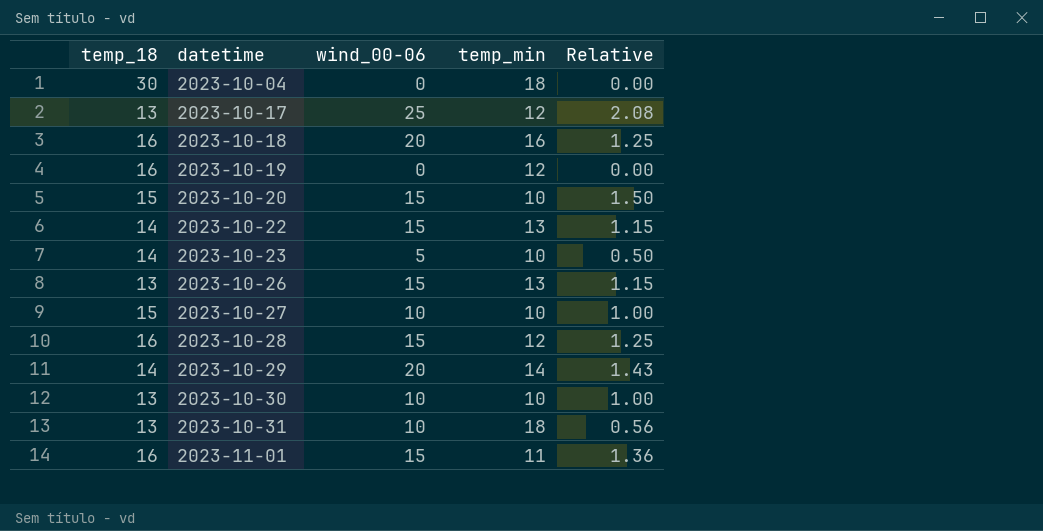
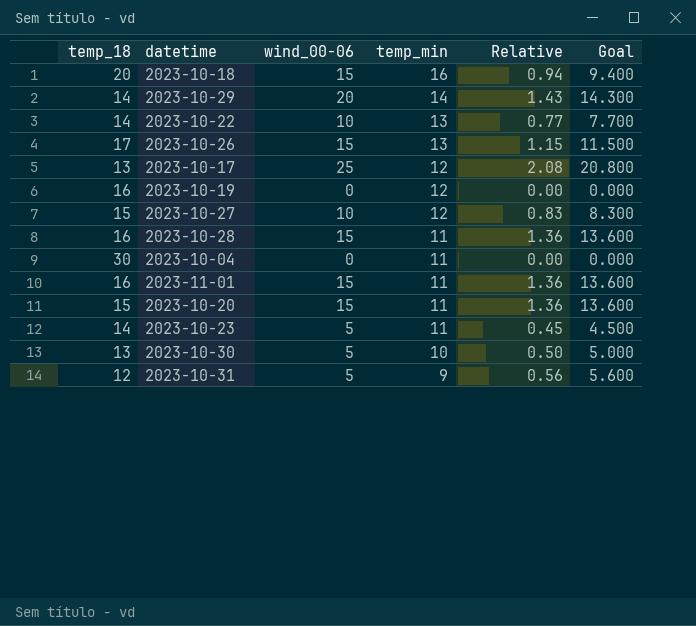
row order: datetime ascending -> temp_min descending
column Goal | formula: none -> [Relative] * 10
2023-10-18 | temp_18: 16 -> 20
2023-10-18 | wind_00-06: 20 -> 15
2023-10-18 | Relative: 1.25 -> 0.94
2023-10-22 | wind_00-06: 15 -> 10
2023-10-22 | Relative: 1.15 -> 0.77
2023-10-26 | temp_18: 13 -> 17
2023-10-27 | temp_min: 10 -> 12
2023-10-27 | Relative: 1.00 -> 0.83
2023-10-28 | temp_min: 12 -> 11
2023-10-28 | Relative: 1.25 -> 1.36
2023-10-04 | temp_min: 18 -> 11
2023-10-20 | temp_min: 10 -> 11
2023-10-20 | Relative: 1.50 -> 1.36
2023-10-23 | temp_min: 10 -> 11
2023-10-23 | Relative: 0.50 -> 0.45
2023-10-30 | wind_00-06: 10 -> 5
2023-10-30 | Relative: 1.00 -> 0.50
2023-10-31 | temp_18: 13 -> 12
2023-10-31 | wind_00-06: 10 -> 5
2023-10-31 | temp_min: 18 -> 9

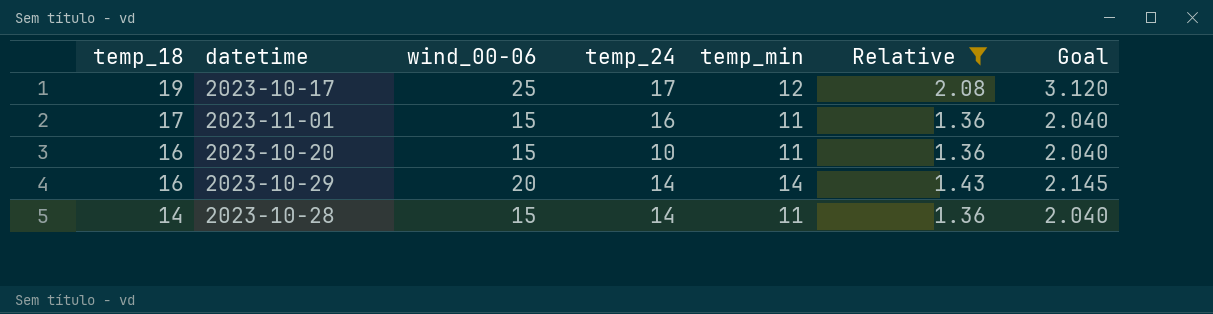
filter: none -> Relative >= 1.36
row order: temp_min descending -> temp_18 descending
column temp_24 | position: none -> 4
column Goal | formula: [Relative] * 10 -> [Relative] * 1.5
2023-10-17 | temp_18: 13 -> 19
2023-11-01 | temp_18: 16 -> 17
2023-10-20 | temp_18: 15 -> 16
2023-10-29 | temp_18: 14 -> 16
2023-10-28 | temp_18: 16 -> 14

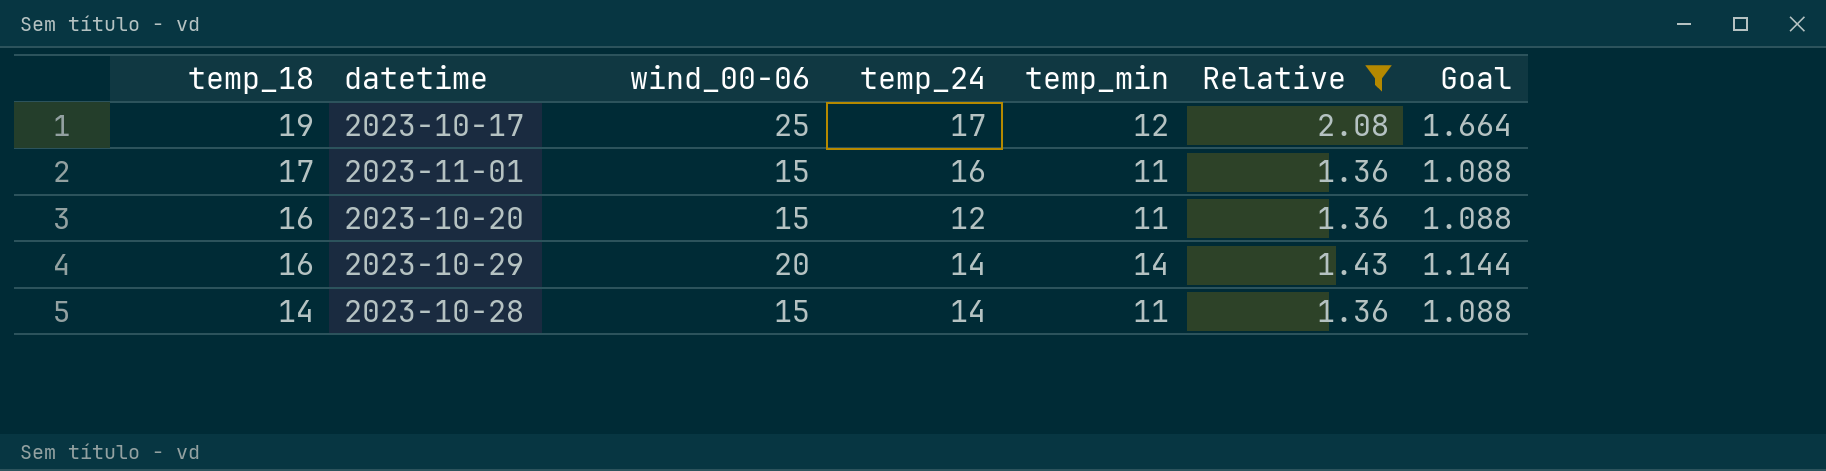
column Goal | formula: [Relative] * 1.5 -> [Relative] * 0.8
2023-10-20 | temp_24: 10 -> 12

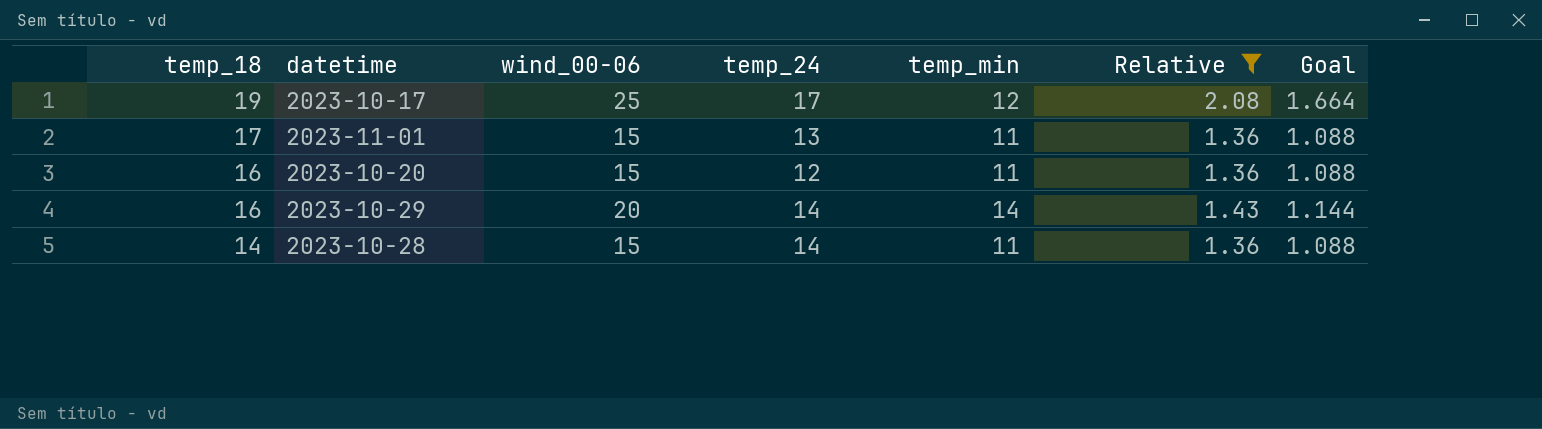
2023-11-01 | temp_24: 16 -> 13

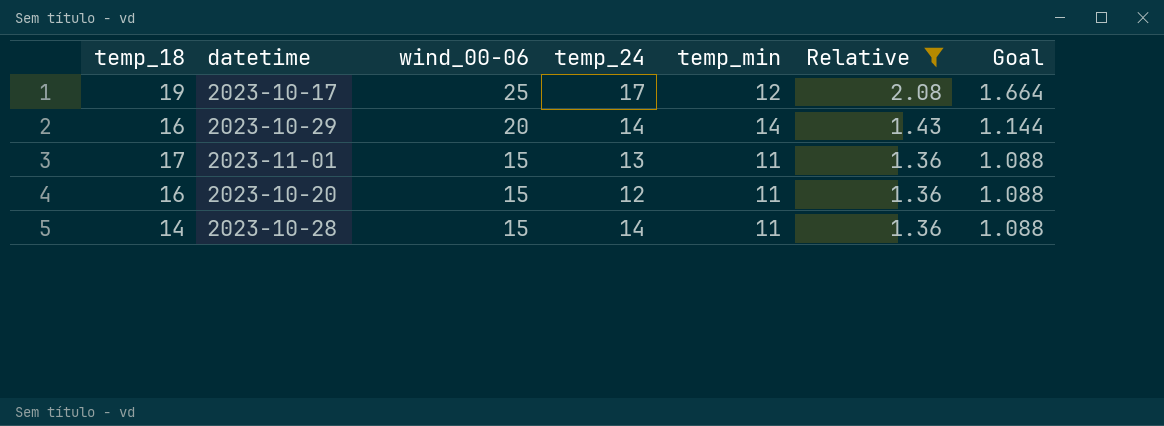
row order: temp_18 descending -> wind_00-06 descending

